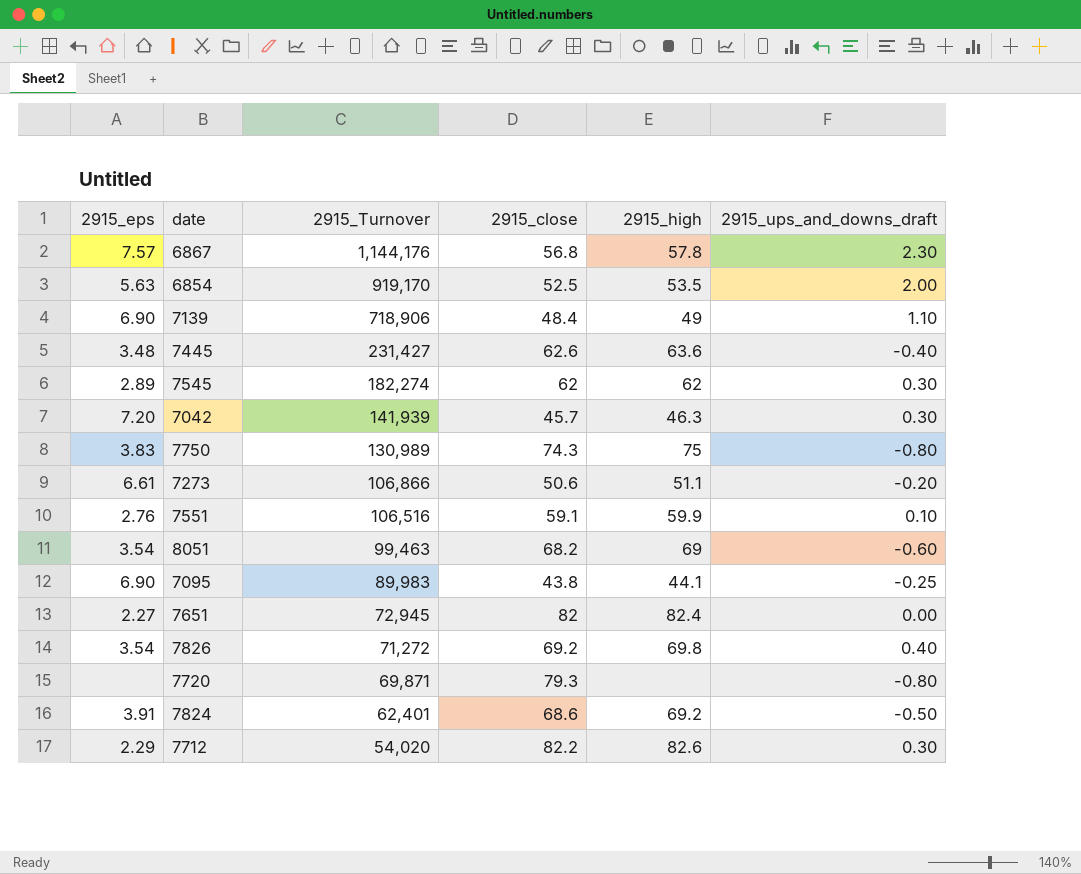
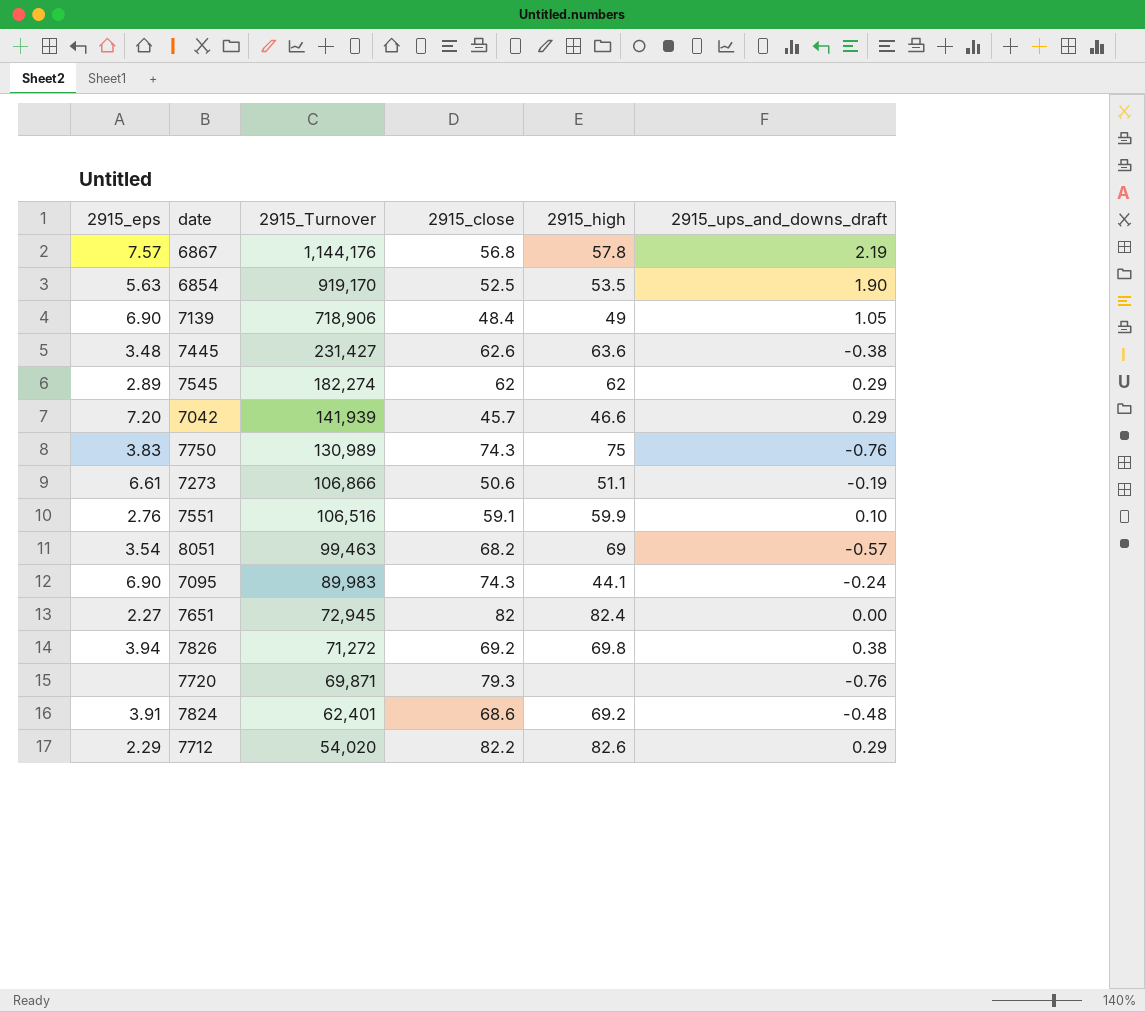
6867 | 2915_ups_and_downs_draft: 2.30 -> 2.19
6854 | 2915_ups_and_downs_draft: 2.00 -> 1.90
7139 | 2915_ups_and_downs_draft: 1.10 -> 1.05
7445 | 2915_ups_and_downs_draft: -0.40 -> -0.38
7545 | 2915_ups_and_downs_draft: 0.30 -> 0.29
7042 | 2915_high: 46.3 -> 46.6
7042 | 2915_ups_and_downs_draft: 0.30 -> 0.29
7750 | 2915_ups_and_downs_draft: -0.80 -> -0.76
7273 | 2915_ups_and_downs_draft: -0.20 -> -0.19
8051 | 2915_ups_and_downs_draft: -0.60 -> -0.57
7095 | 2915_close: 43.8 -> 74.3
7095 | 2915_ups_and_downs_draft: -0.25 -> -0.24
7826 | 2915_eps: 3.54 -> 3.94
7826 | 2915_ups_and_downs_draft: 0.40 -> 0.38
7720 | 2915_ups_and_downs_draft: -0.80 -> -0.76
7824 | 2915_ups_and_downs_draft: -0.50 -> -0.48
7712 | 2915_ups_and_downs_draft: 0.30 -> 0.29

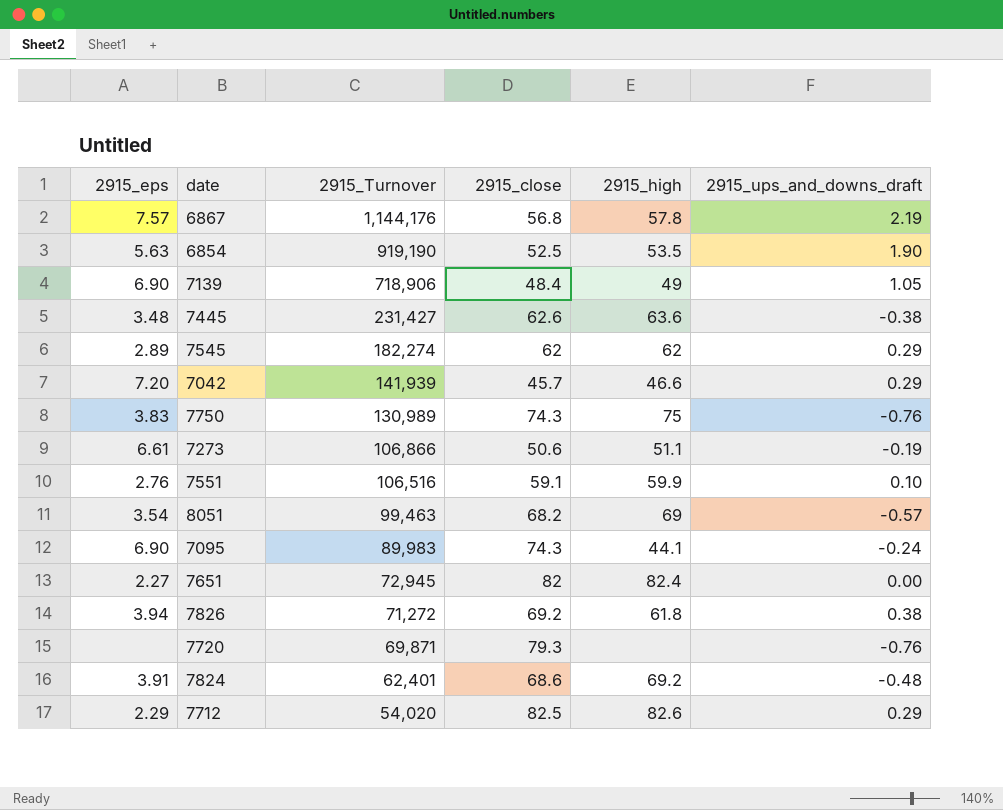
6854 | 2915_Turnover: 919,170 -> 919,190
7826 | 2915_high: 69.8 -> 61.8
7712 | 2915_close: 82.2 -> 82.5

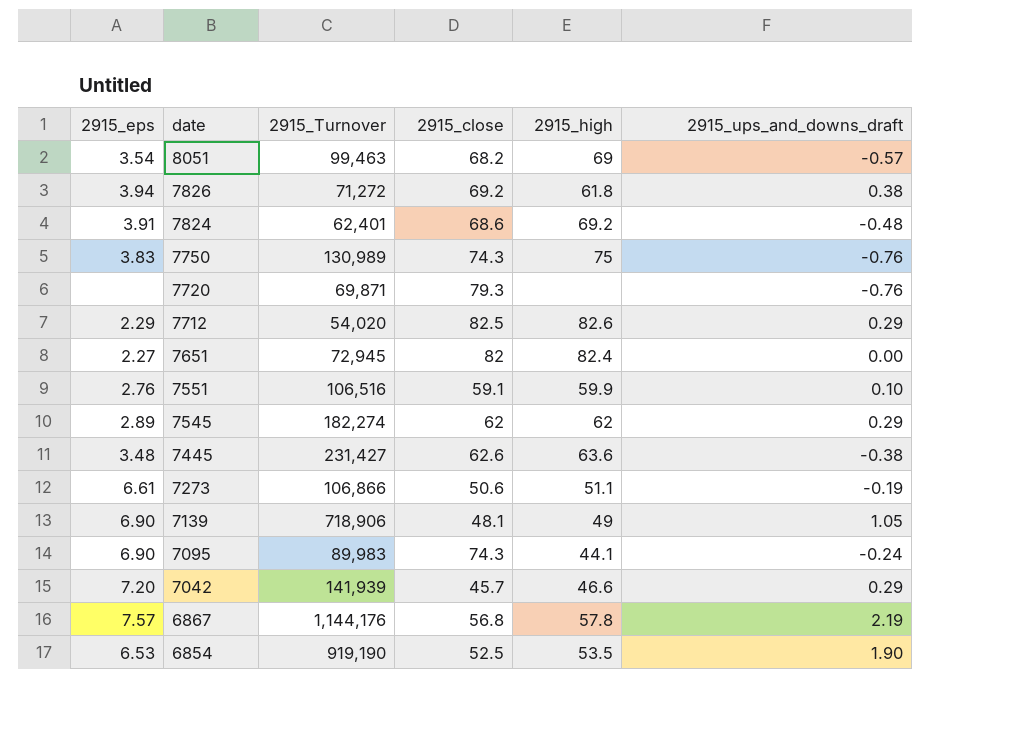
row order: 2915_Turnover descending -> date descending
7139 | 2915_close: 48.4 -> 48.1
6854 | 2915_eps: 5.63 -> 6.53

